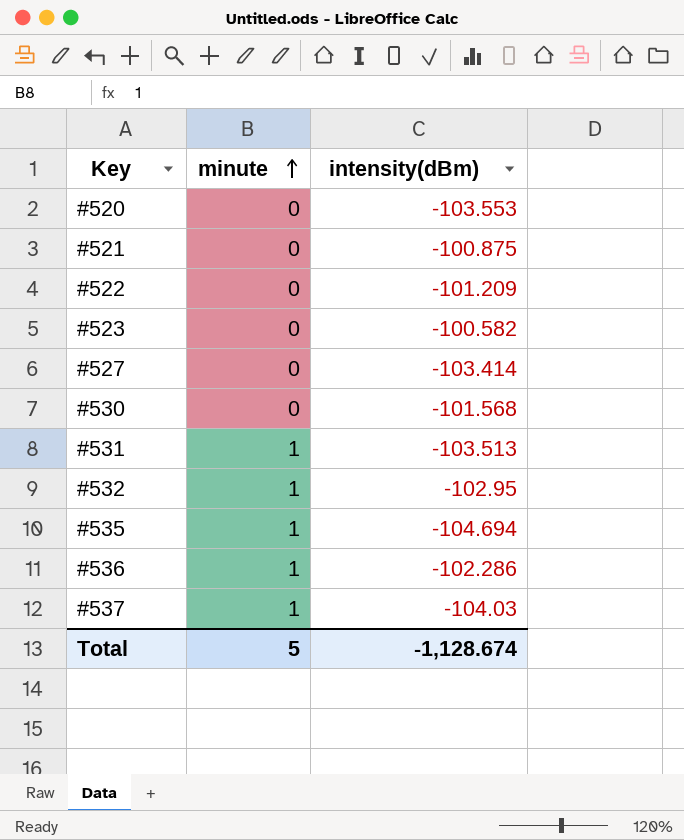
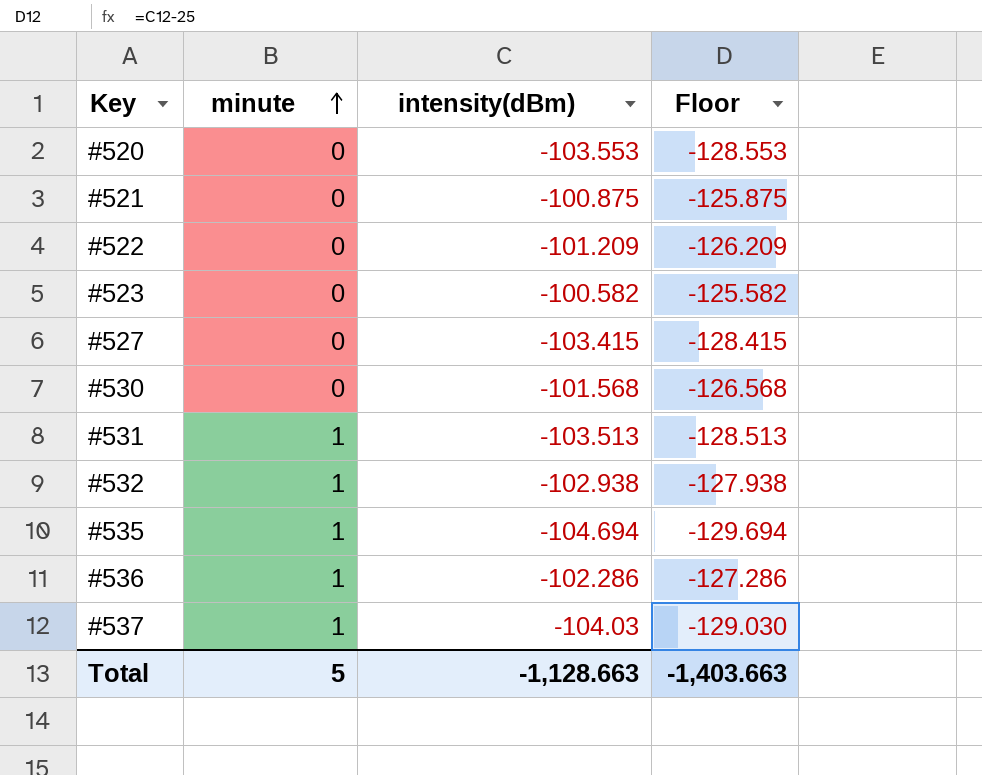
column Floor | formula: none -> [intensity(dBm)] - 25
#527 | intensity(dBm): -103.414 -> -103.415
#532 | intensity(dBm): -102.95 -> -102.938
Total | intensity(dBm): -1,128.674 -> -1,128.663

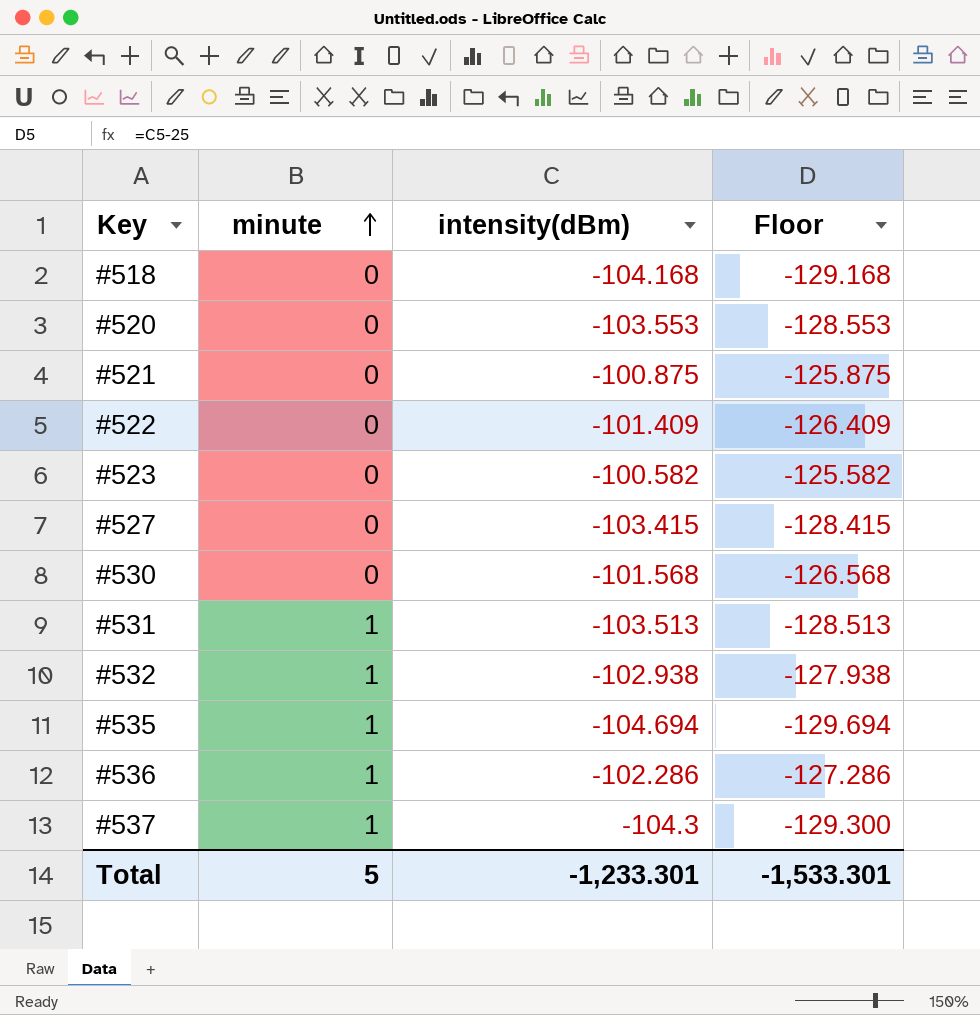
row #518: none -> 0 | -104.168 | -129.168
#522 | intensity(dBm): -101.209 -> -101.409
#522 | Floor: -126.209 -> -126.409
#537 | intensity(dBm): -104.03 -> -104.3
#537 | Floor: -129.030 -> -129.300
Total | intensity(dBm): -1,128.663 -> -1,233.301
Total | Floor: -1,403.663 -> -1,533.301

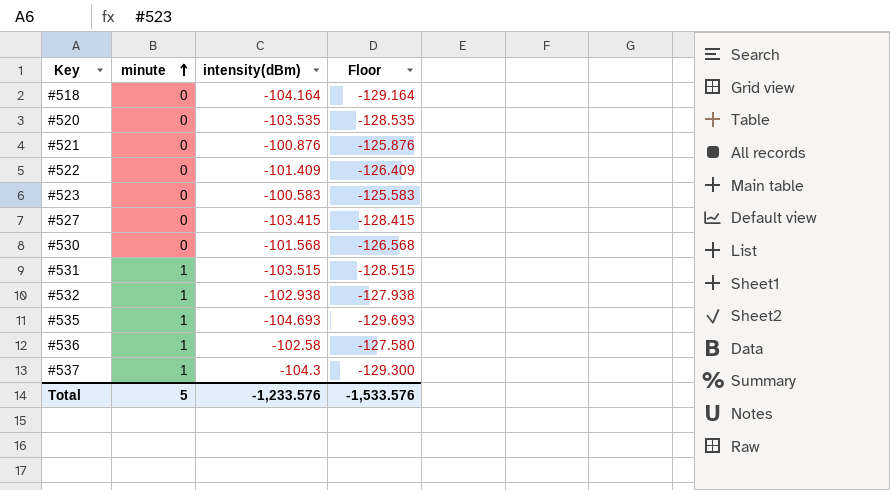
#518 | intensity(dBm): -104.168 -> -104.164
#518 | Floor: -129.168 -> -129.164
#520 | intensity(dBm): -103.553 -> -103.535
#520 | Floor: -128.553 -> -128.535
#521 | intensity(dBm): -100.875 -> -100.876
#521 | Floor: -125.875 -> -125.876
#523 | intensity(dBm): -100.582 -> -100.583
#523 | Floor: -125.582 -> -125.583
#531 | intensity(dBm): -103.513 -> -103.515
#531 | Floor: -128.513 -> -128.515
#535 | intensity(dBm): -104.694 -> -104.693
#535 | Floor: -129.694 -> -129.693
#536 | intensity(dBm): -102.286 -> -102.58
#536 | Floor: -127.286 -> -127.580
Total | intensity(dBm): -1,233.301 -> -1,233.576
Total | Floor: -1,533.301 -> -1,533.576

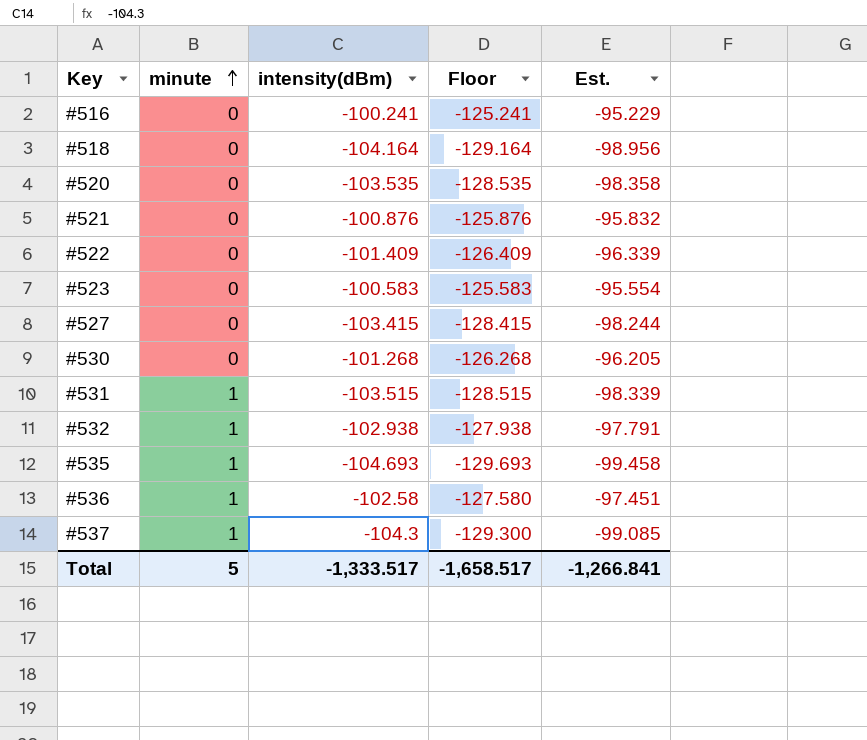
column Est. | formula: none -> [intensity(dBm)] * 0.95
row #516: none -> 0 | -100.241 | -125.241 | -95.229
#530 | intensity(dBm): -101.568 -> -101.268
#530 | Floor: -126.568 -> -126.268
Total | intensity(dBm): -1,233.576 -> -1,333.517
Total | Floor: -1,533.576 -> -1,658.517

